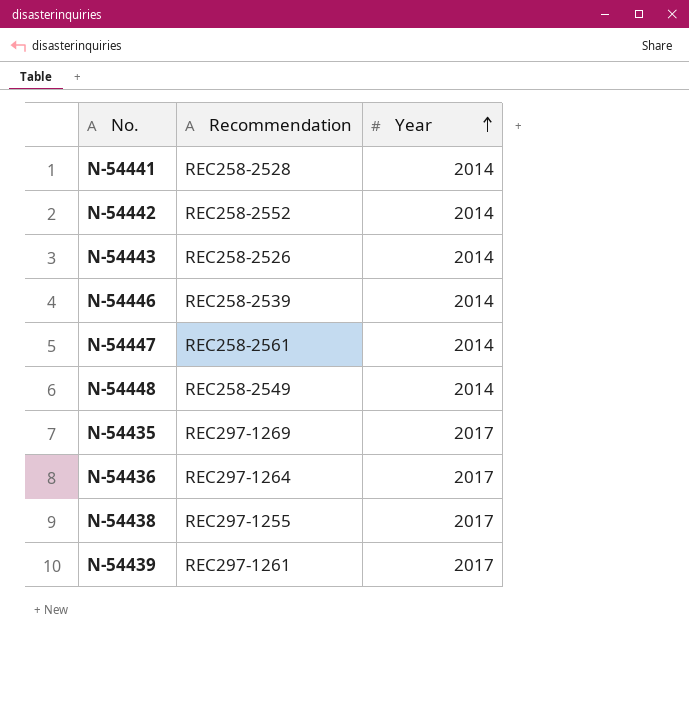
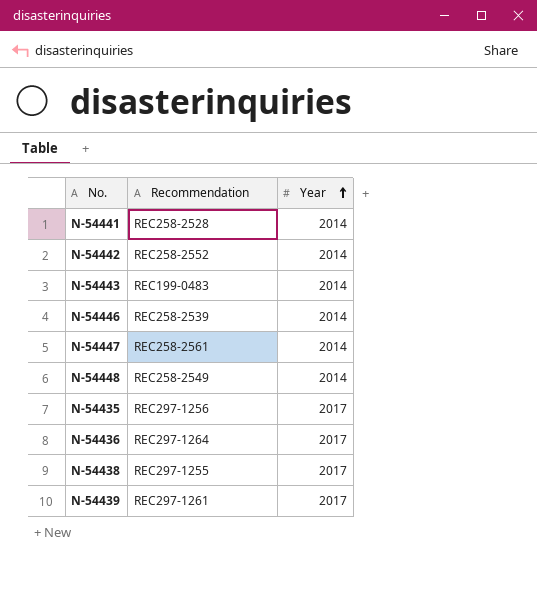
N-54443 | Recommendation: REC258-2526 -> REC199-0483
N-54435 | Recommendation: REC297-1269 -> REC297-1256

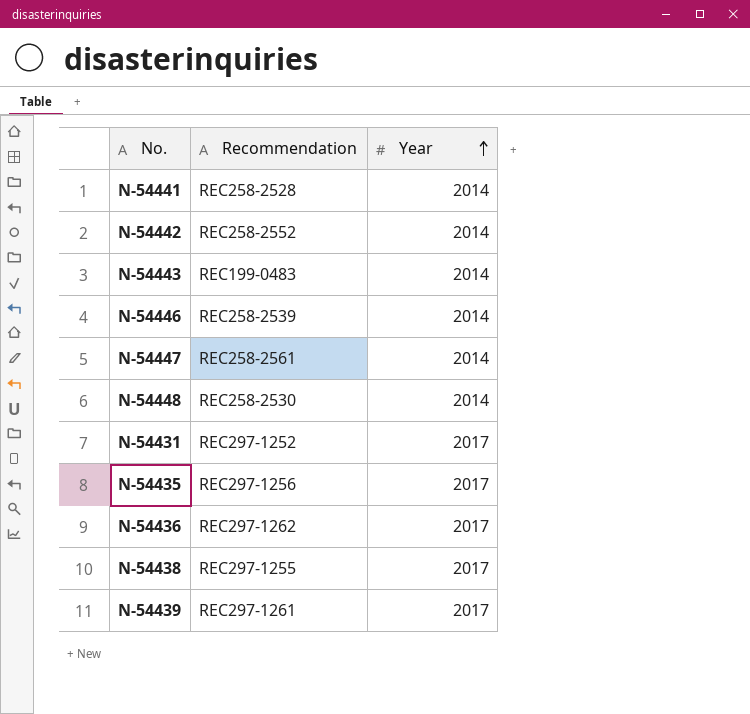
N-54448 | Recommendation: REC258-2549 -> REC258-2530
row N-54431: none -> REC297-1252 | 2017
N-54436 | Recommendation: REC297-1264 -> REC297-1262

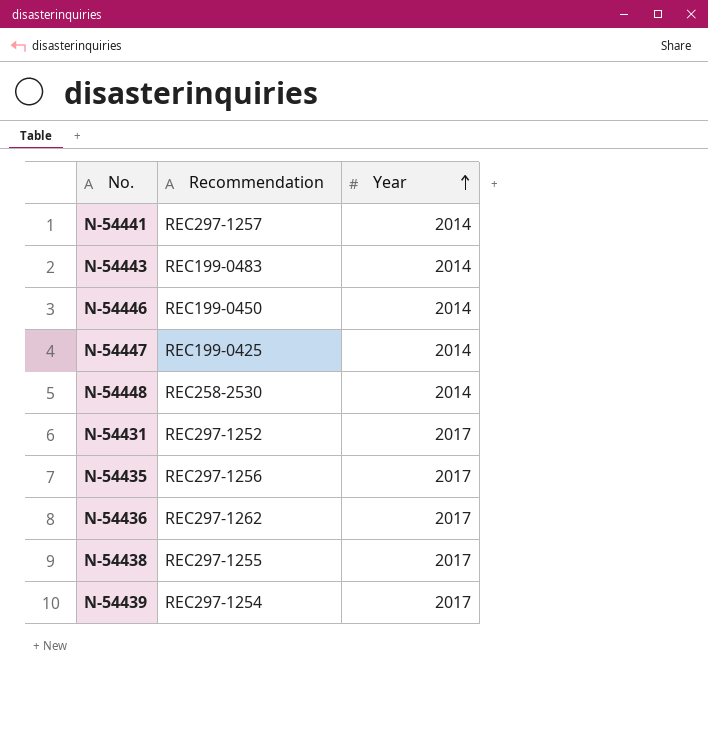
row N-54442: REC258-2552 | 2014 -> none
N-54441 | Recommendation: REC258-2528 -> REC297-1257
N-54446 | Recommendation: REC258-2539 -> REC199-0450
N-54447 | Recommendation: REC258-2561 -> REC199-0425
N-54439 | Recommendation: REC297-1261 -> REC297-1254

